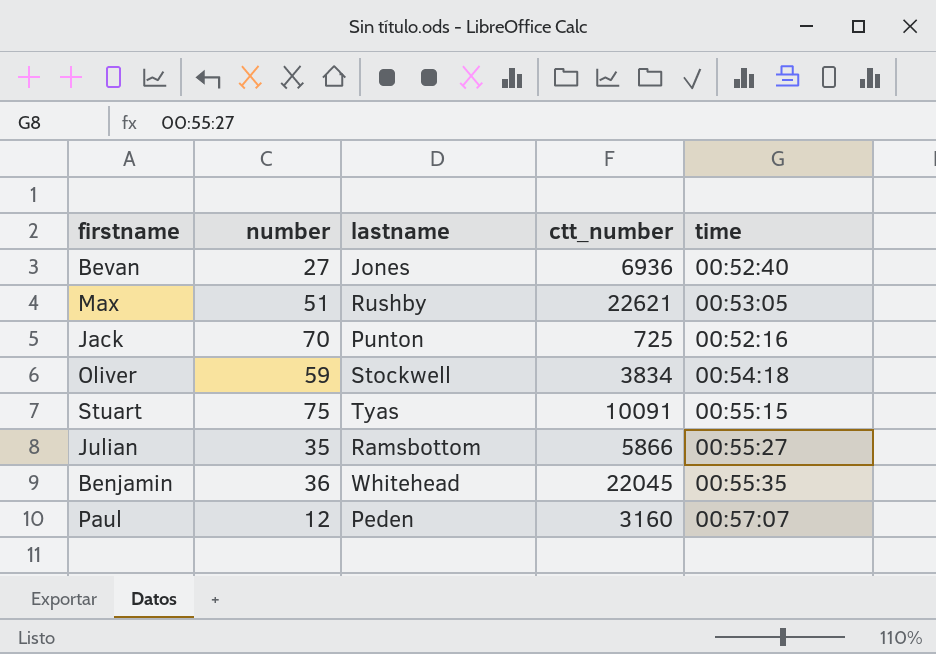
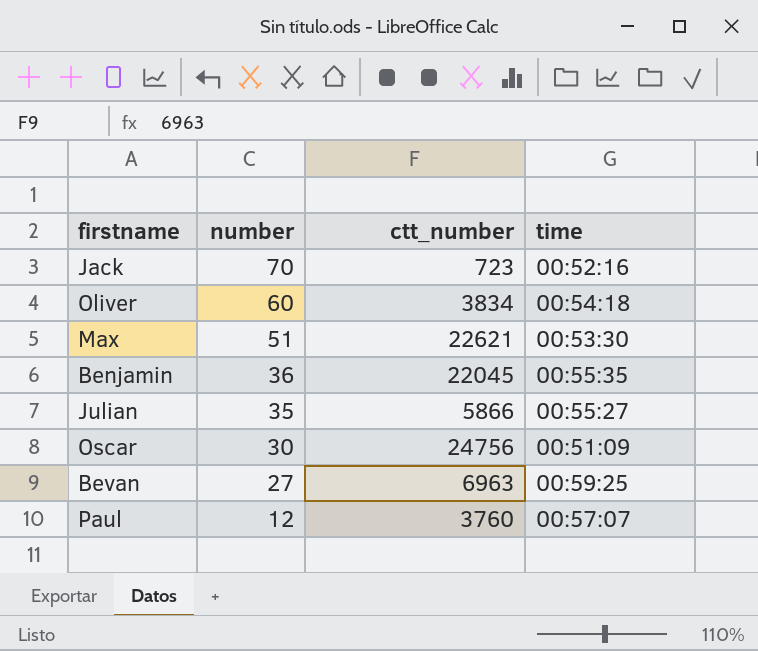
row order: none -> number descending
column lastname | position: 3 -> none
row Stuart: 75 | Tyas | 10091 | 00:55:15 -> none
Jack | ctt_number: 725 -> 723
Oliver | number: 59 -> 60
Max | time: 00:53:05 -> 00:53:30
row Oscar: none -> 30 | 24756 | 00:51:09
Bevan | ctt_number: 6936 -> 6963
Bevan | time: 00:52:40 -> 00:59:25
Paul | ctt_number: 3160 -> 3760

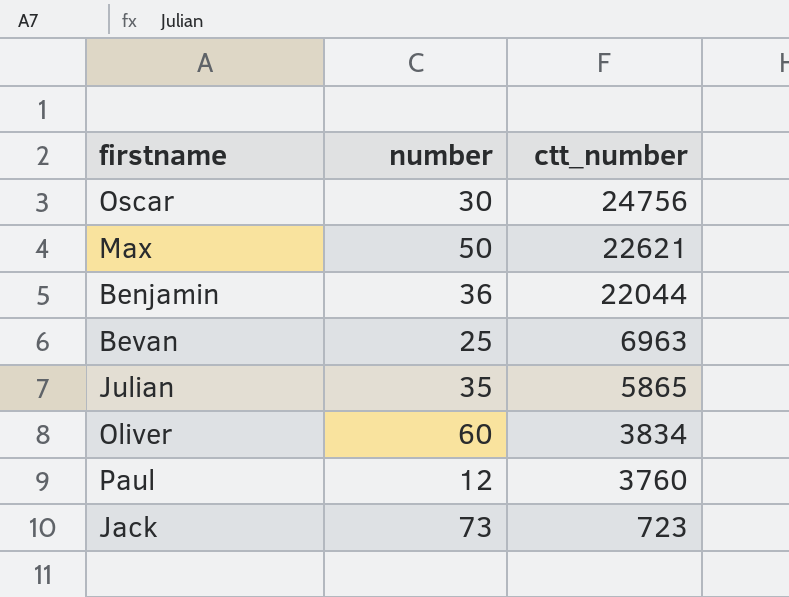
row order: number descending -> ctt_number descending
column time | position: 4 -> none
Max | number: 51 -> 50
Benjamin | ctt_number: 22045 -> 22044
Bevan | number: 27 -> 25
Julian | ctt_number: 5866 -> 5865
Jack | number: 70 -> 73

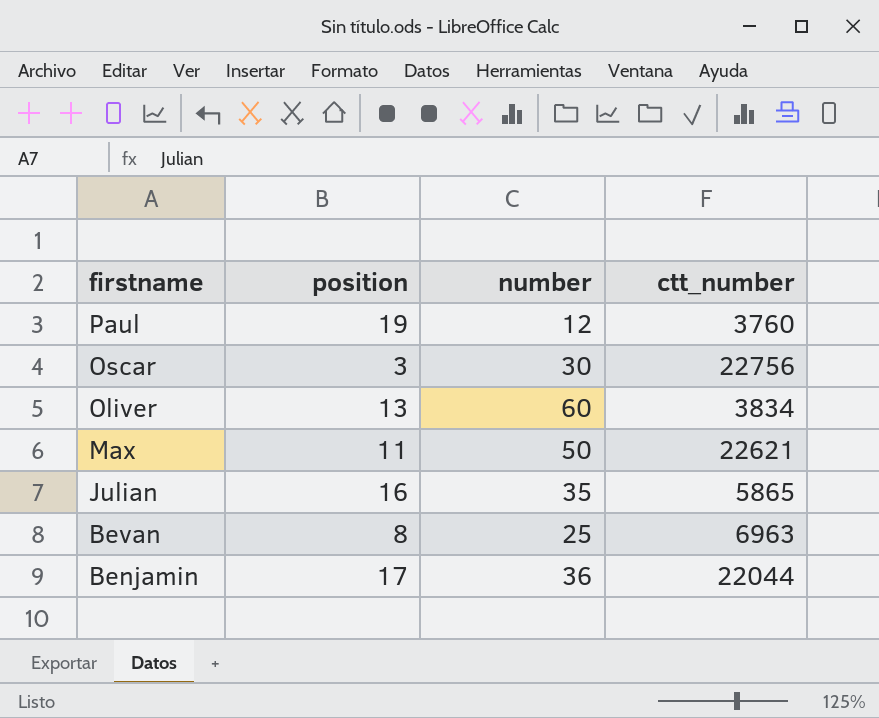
row order: ctt_number descending -> firstname descending
column position | position: none -> 2
row Jack: 73 | 723 -> none
Oscar | ctt_number: 24756 -> 22756

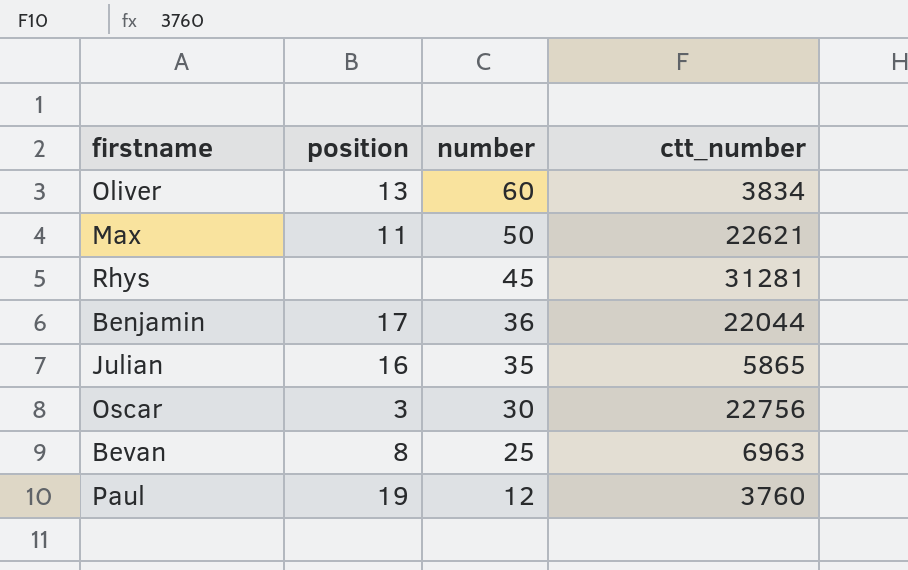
row order: firstname descending -> number descending
row Rhys: none -> none | 45 | 31281

